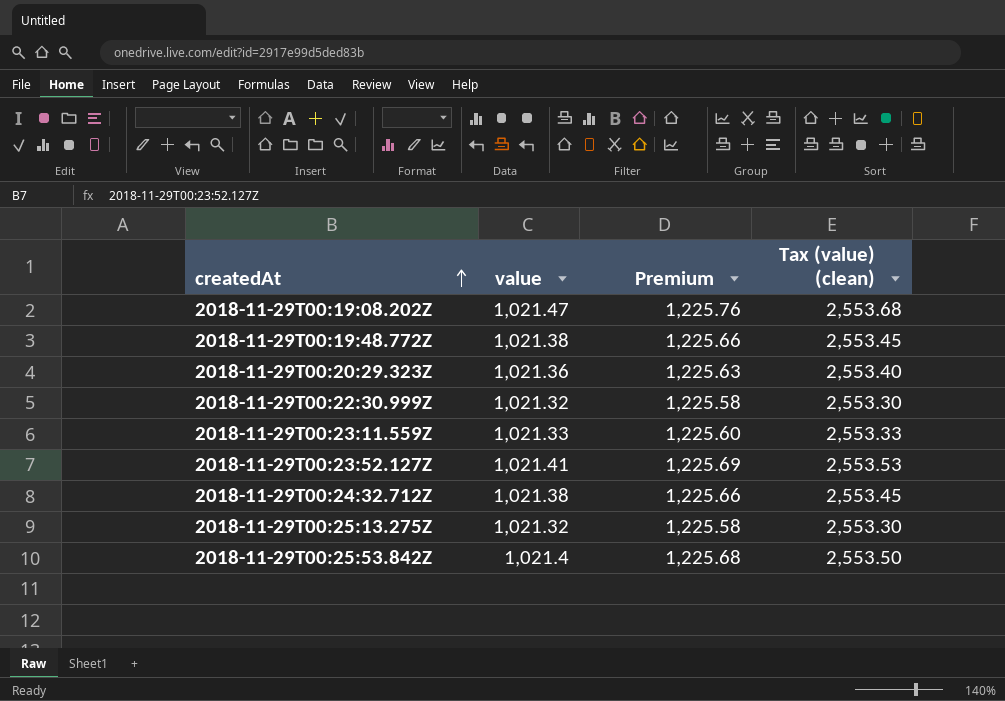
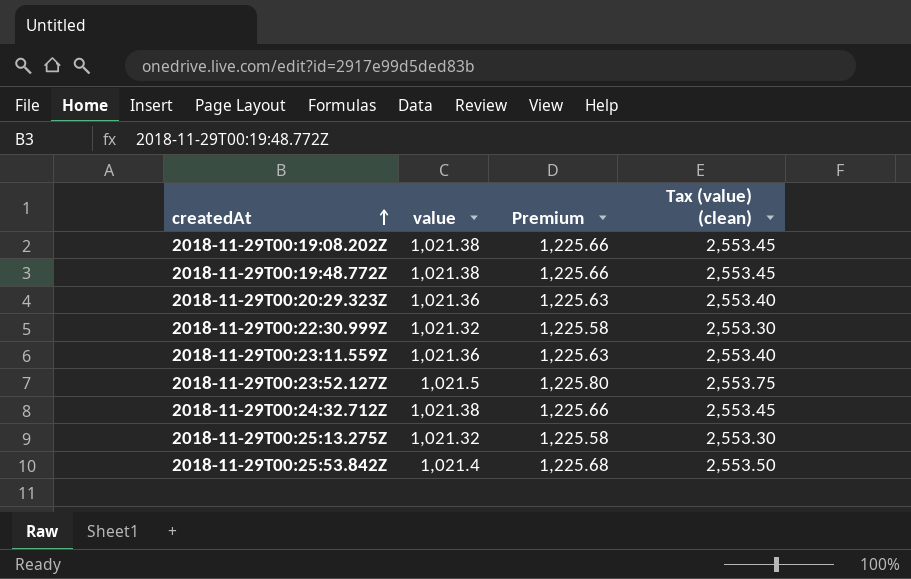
2018-11-29T00:19:08.202Z | value: 1,021.47 -> 1,021.38
2018-11-29T00:19:08.202Z | Premium: 1,225.76 -> 1,225.66
2018-11-29T00:19:08.202Z | Tax (value) (clean): 2,553.68 -> 2,553.45
2018-11-29T00:23:11.559Z | value: 1,021.33 -> 1,021.36
2018-11-29T00:23:11.559Z | Premium: 1,225.60 -> 1,225.63
2018-11-29T00:23:11.559Z | Tax (value) (clean): 2,553.33 -> 2,553.40
2018-11-29T00:23:52.127Z | value: 1,021.41 -> 1,021.5
2018-11-29T00:23:52.127Z | Premium: 1,225.69 -> 1,225.80
2018-11-29T00:23:52.127Z | Tax (value) (clean): 2,553.53 -> 2,553.75

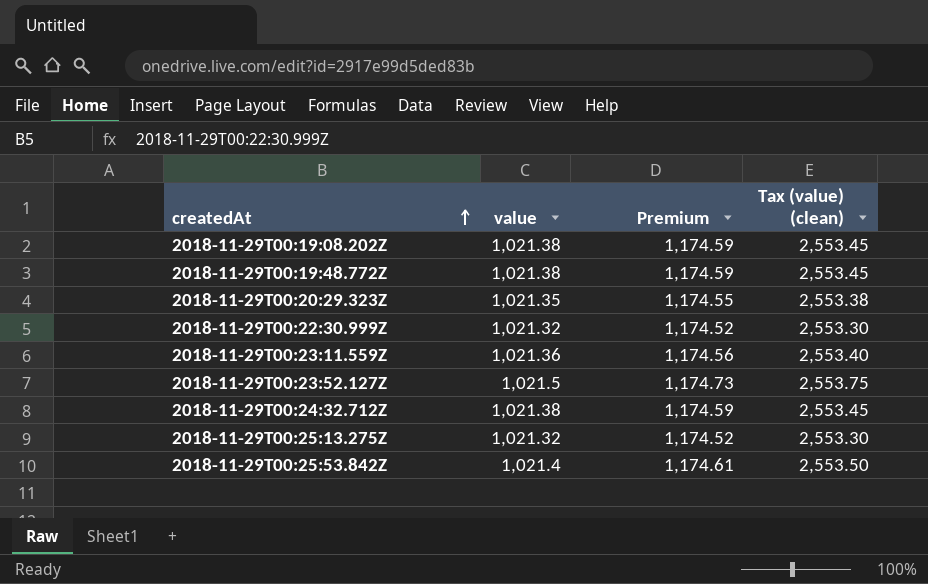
column Premium | formula: [value] * 1.2 -> [value] * 1.15
2018-11-29T00:20:29.323Z | value: 1,021.36 -> 1,021.35
2018-11-29T00:20:29.323Z | Tax (value) (clean): 2,553.40 -> 2,553.38

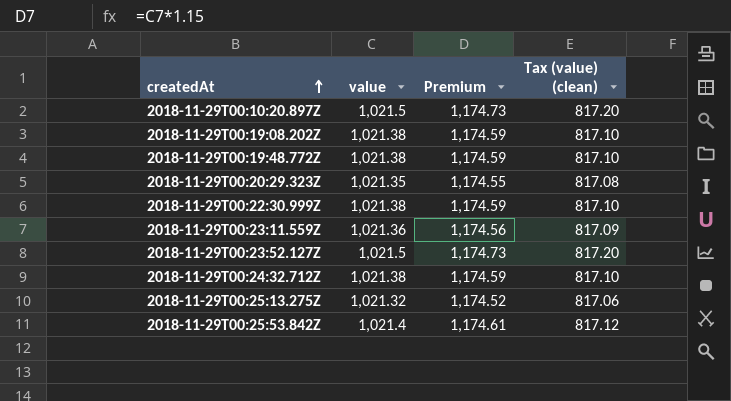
column Tax (value) (clean) | formula: [value] * 2.5 -> [value] * 0.8
row 2018-11-29T00:10:20.897Z: none -> 1,021.5 | 1,174.73 | 817.20
2018-11-29T00:22:30.999Z | value: 1,021.32 -> 1,021.38
2018-11-29T00:22:30.999Z | Premium: 1,174.52 -> 1,174.59

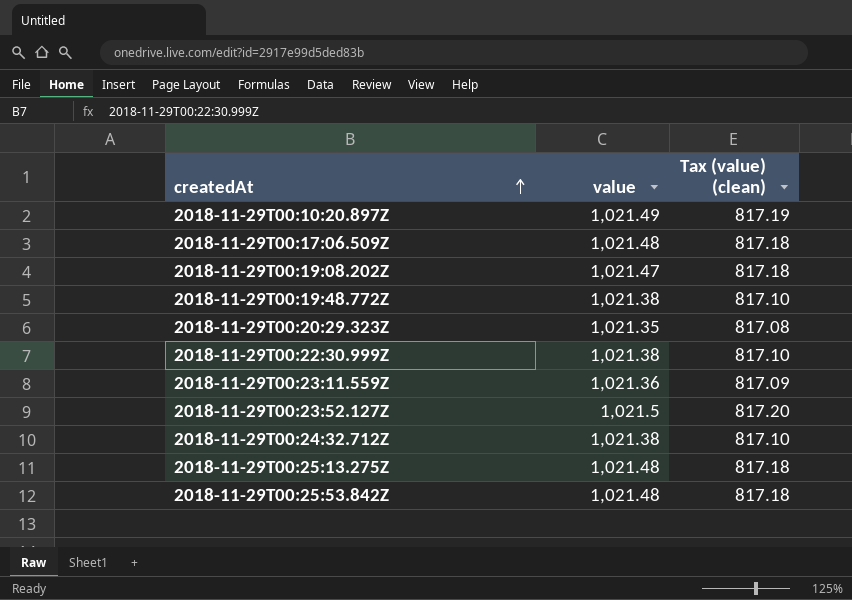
column Premium | formula: [value] * 1.15 -> none
2018-11-29T00:10:20.897Z | value: 1,021.5 -> 1,021.49
2018-11-29T00:10:20.897Z | Tax (value) (clean): 817.20 -> 817.19
row 2018-11-29T00:17:06.509Z: none -> 1,021.48 | 817.18
2018-11-29T00:19:08.202Z | value: 1,021.38 -> 1,021.47
2018-11-29T00:19:08.202Z | Tax (value) (clean): 817.10 -> 817.18
2018-11-29T00:25:13.275Z | value: 1,021.32 -> 1,021.48
2018-11-29T00:25:13.275Z | Tax (value) (clean): 817.06 -> 817.18
2018-11-29T00:25:53.842Z | value: 1,021.4 -> 1,021.48
2018-11-29T00:25:53.842Z | Tax (value) (clean): 817.12 -> 817.18

